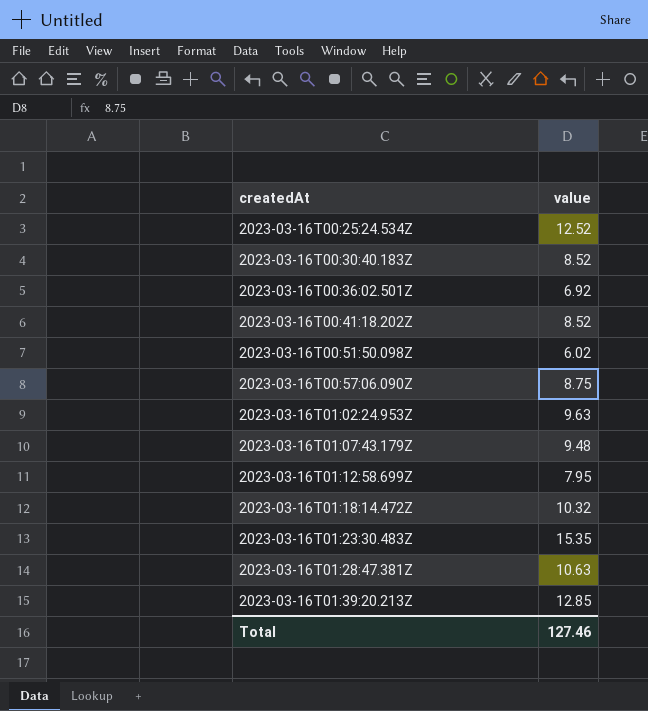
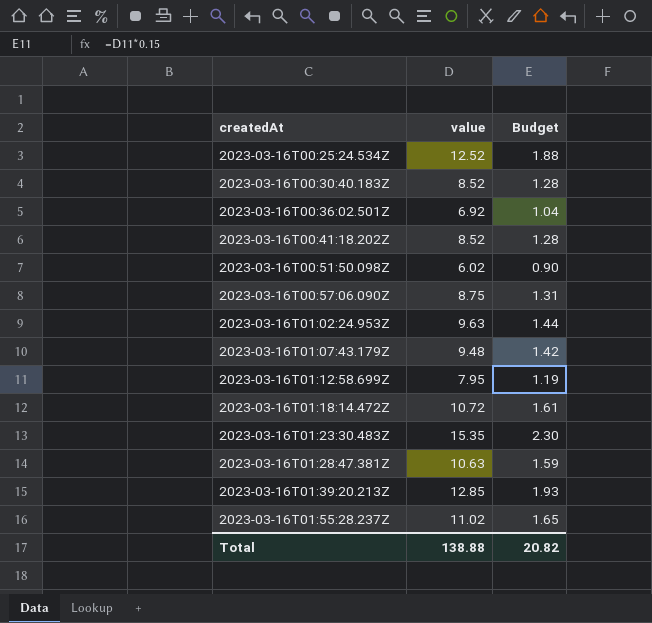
column Budget | formula: none -> [value] * 0.15
2023-03-16T01:18:14.472Z | value: 10.32 -> 10.72
row 2023-03-16T01:55:28.237Z: none -> 11.02 | 1.65
Total | value: 127.46 -> 138.88

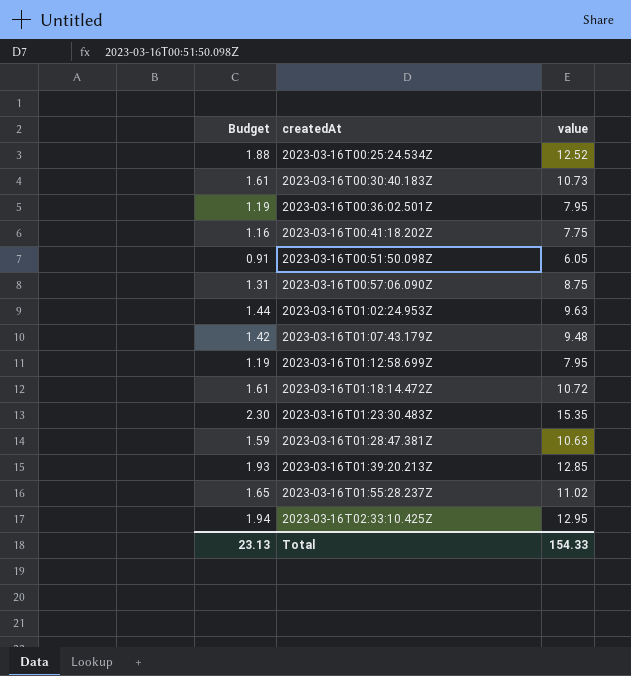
column Budget | position: 3 -> 1
2023-03-16T00:30:40.183Z | Budget: 1.28 -> 1.61
2023-03-16T00:30:40.183Z | value: 8.52 -> 10.73
2023-03-16T00:36:02.501Z | Budget: 1.04 -> 1.19
2023-03-16T00:36:02.501Z | value: 6.92 -> 7.95
2023-03-16T00:41:18.202Z | Budget: 1.28 -> 1.16
2023-03-16T00:41:18.202Z | value: 8.52 -> 7.75
2023-03-16T00:51:50.098Z | Budget: 0.90 -> 0.91
2023-03-16T00:51:50.098Z | value: 6.02 -> 6.05
row 2023-03-16T02:33:10.425Z: none -> 1.94 | 12.95
Total | Budget: 20.82 -> 23.13
Total | value: 138.88 -> 154.33

